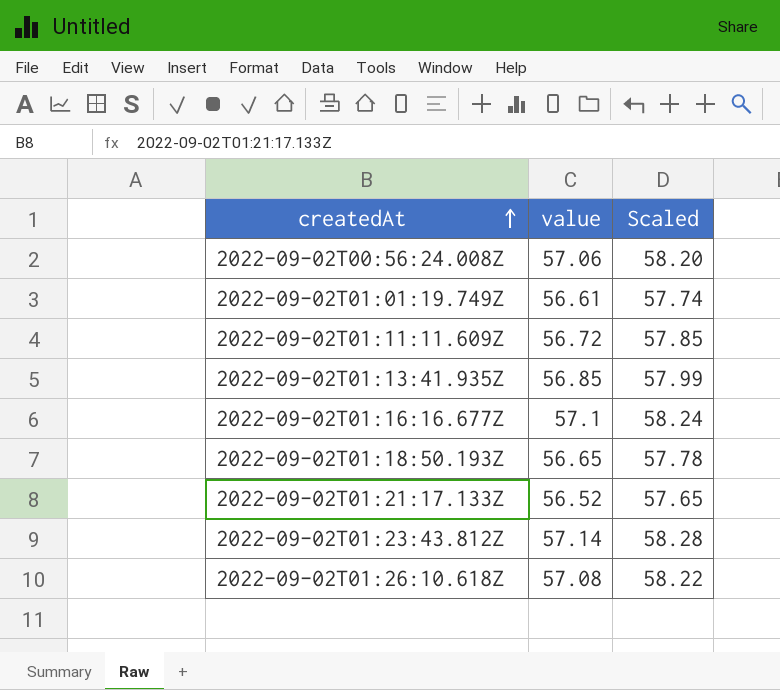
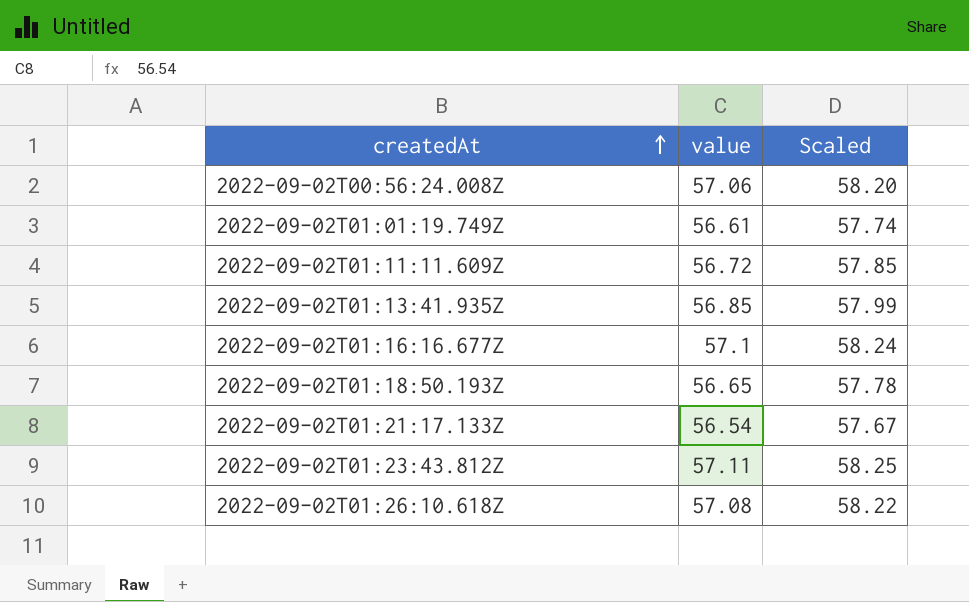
2022-09-02T01:21:17.133Z | value: 56.52 -> 56.54
2022-09-02T01:21:17.133Z | Scaled: 57.65 -> 57.67
2022-09-02T01:23:43.812Z | value: 57.14 -> 57.11
2022-09-02T01:23:43.812Z | Scaled: 58.28 -> 58.25

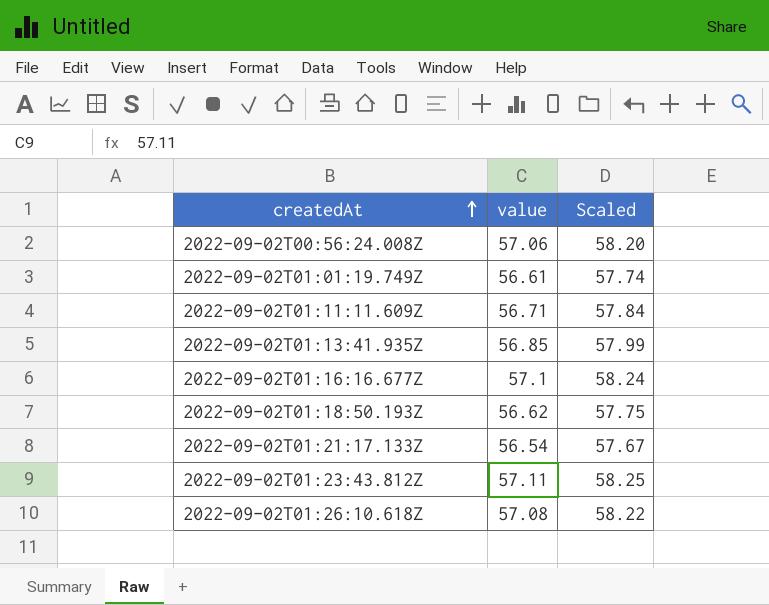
2022-09-02T01:11:11.609Z | value: 56.72 -> 56.71
2022-09-02T01:11:11.609Z | Scaled: 57.85 -> 57.84
2022-09-02T01:18:50.193Z | value: 56.65 -> 56.62
2022-09-02T01:18:50.193Z | Scaled: 57.78 -> 57.75

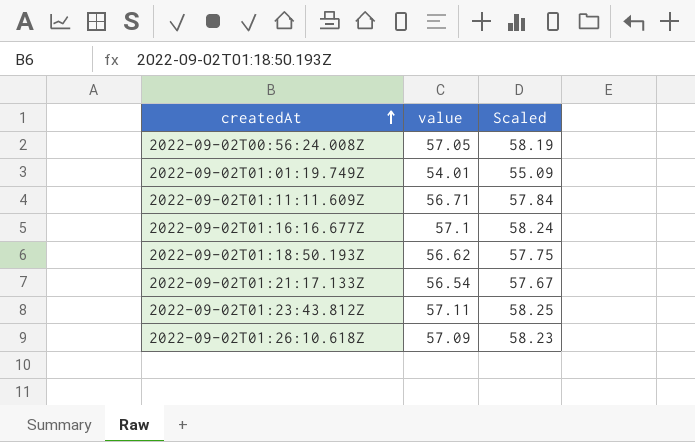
row 2022-09-02T01:13:41.935Z: 56.85 | 57.99 -> none
2022-09-02T00:56:24.008Z | value: 57.06 -> 57.05
2022-09-02T00:56:24.008Z | Scaled: 58.20 -> 58.19
2022-09-02T01:01:19.749Z | value: 56.61 -> 54.01
2022-09-02T01:01:19.749Z | Scaled: 57.74 -> 55.09
2022-09-02T01:26:10.618Z | value: 57.08 -> 57.09
2022-09-02T01:26:10.618Z | Scaled: 58.22 -> 58.23

